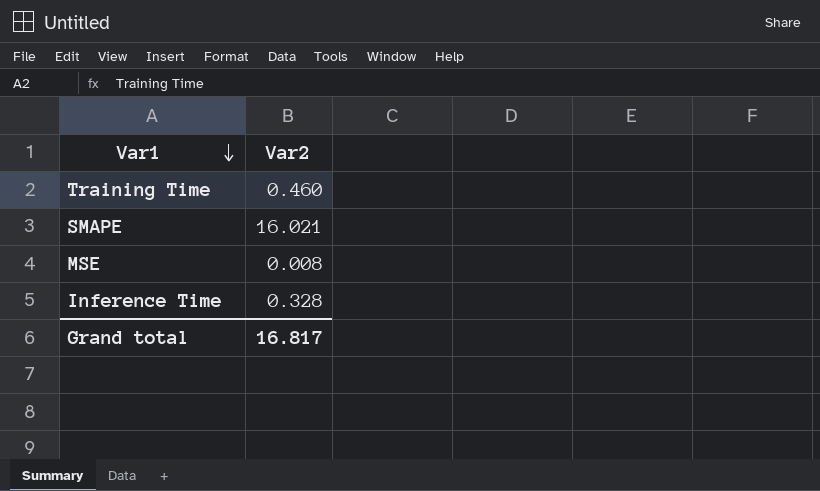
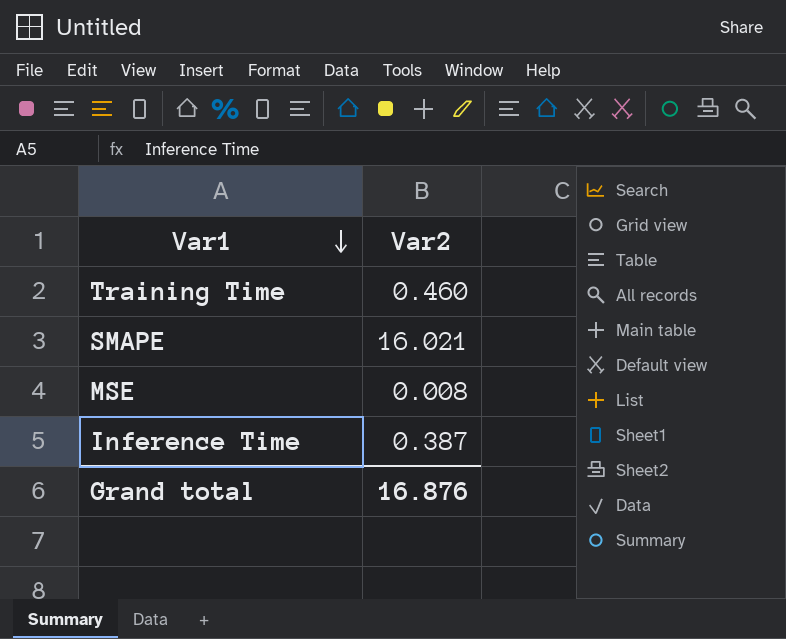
Inference Time | Var2: 0.328 -> 0.387
Grand total | Var2: 16.817 -> 16.876

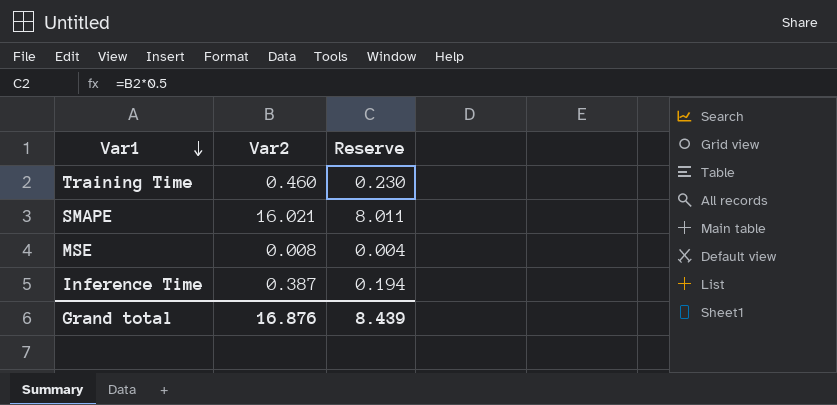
column Reserve | formula: none -> [Var2] * 0.5

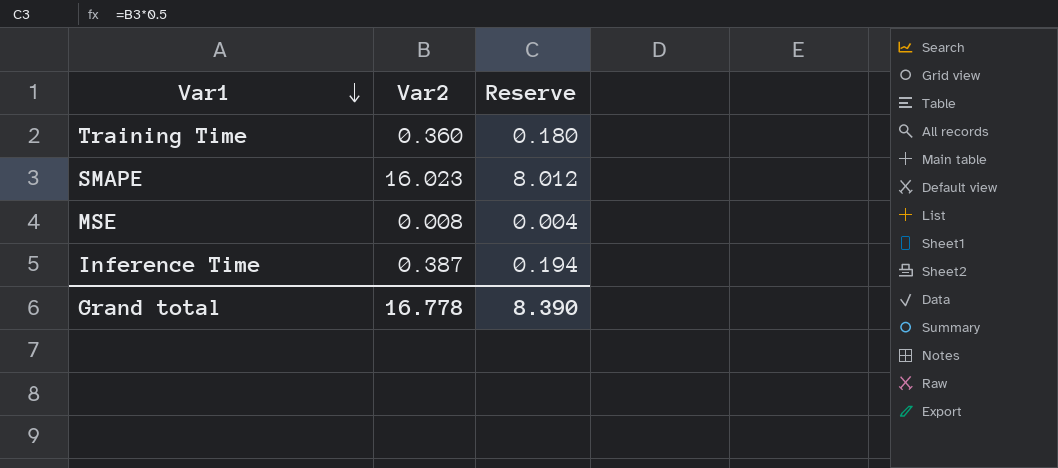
Training Time | Var2: 0.460 -> 0.360
Training Time | Reserve: 0.230 -> 0.180
SMAPE | Var2: 16.021 -> 16.023
SMAPE | Reserve: 8.011 -> 8.012
Grand total | Var2: 16.876 -> 16.778
Grand total | Reserve: 8.439 -> 8.390

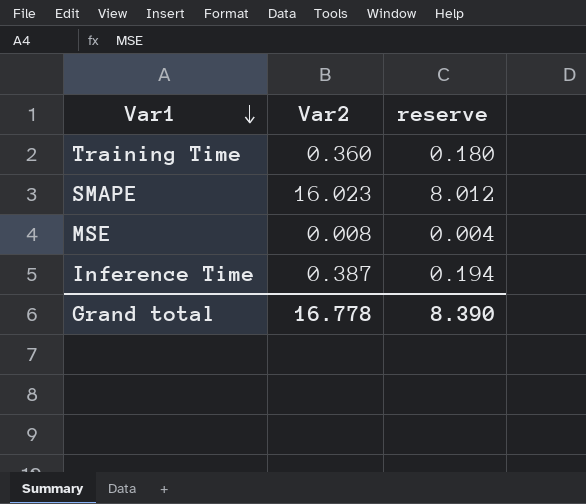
column name: Reserve -> reserve

